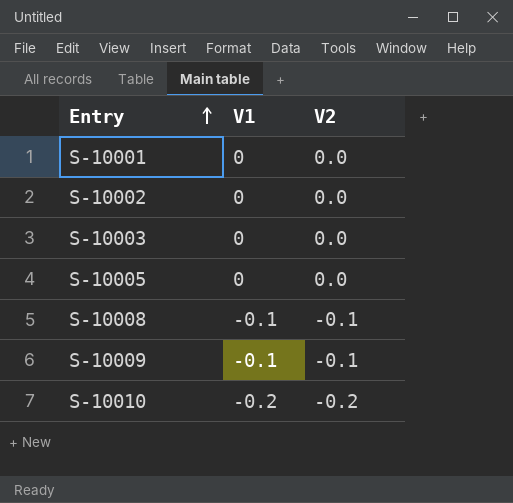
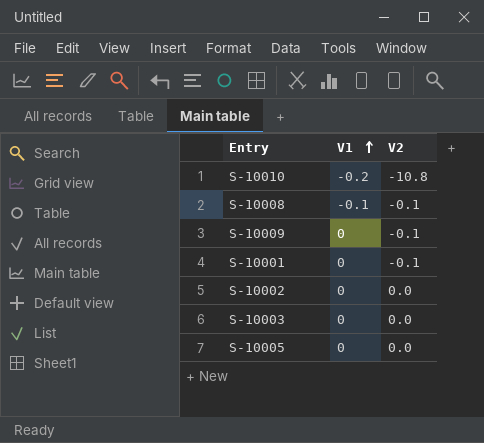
row order: Entry ascending -> V1 ascending
S-10010 | V2: -0.2 -> -10.8
S-10009 | V1: -0.1 -> 0
S-10001 | V2: 0.0 -> -0.1

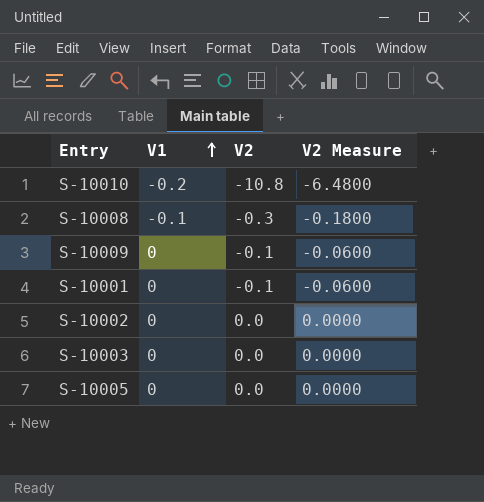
column V2 Measure | formula: none -> [V2] * 0.6
S-10008 | V2: -0.1 -> -0.3

